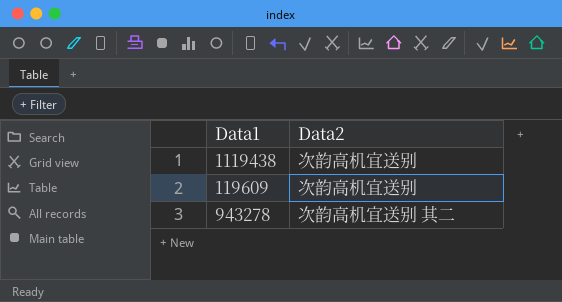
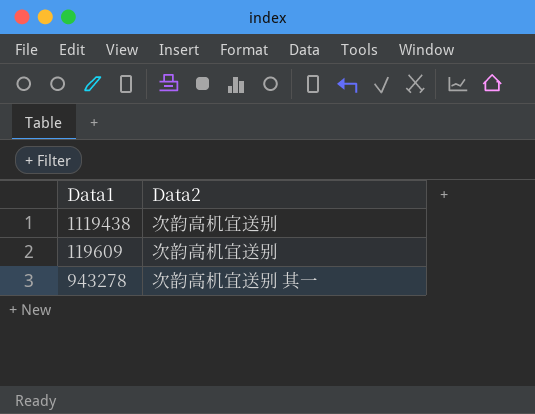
943278 | Data2: 次韵高机宜送别 其二 -> 次韵高机宜送别 其一

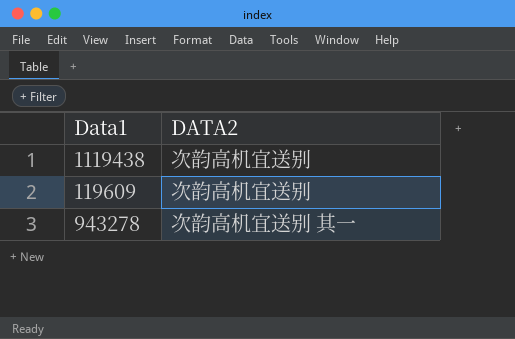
column name: Data2 -> DATA2

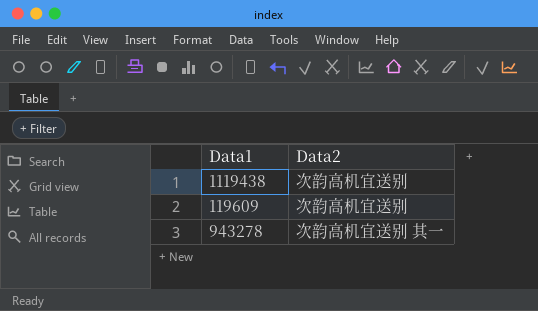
column name: DATA2 -> Data2

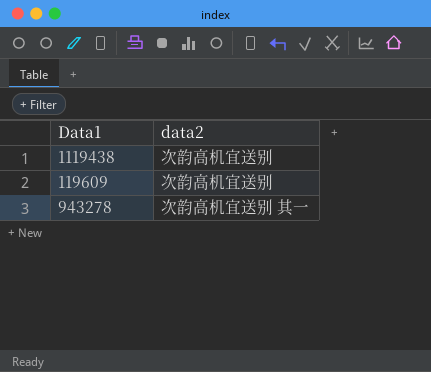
column name: Data2 -> data2

